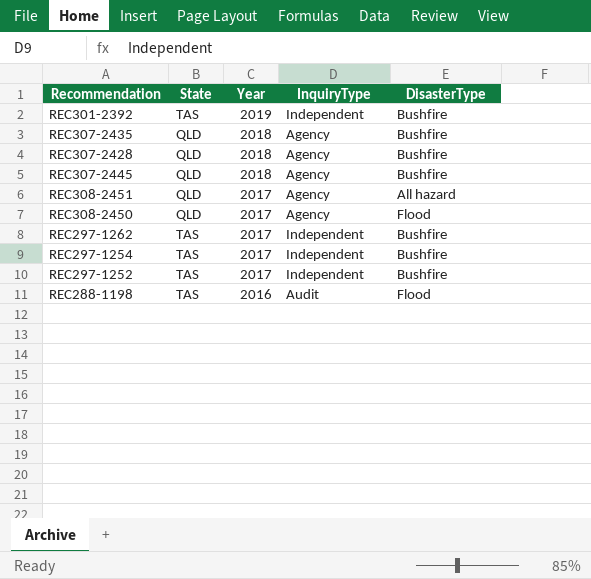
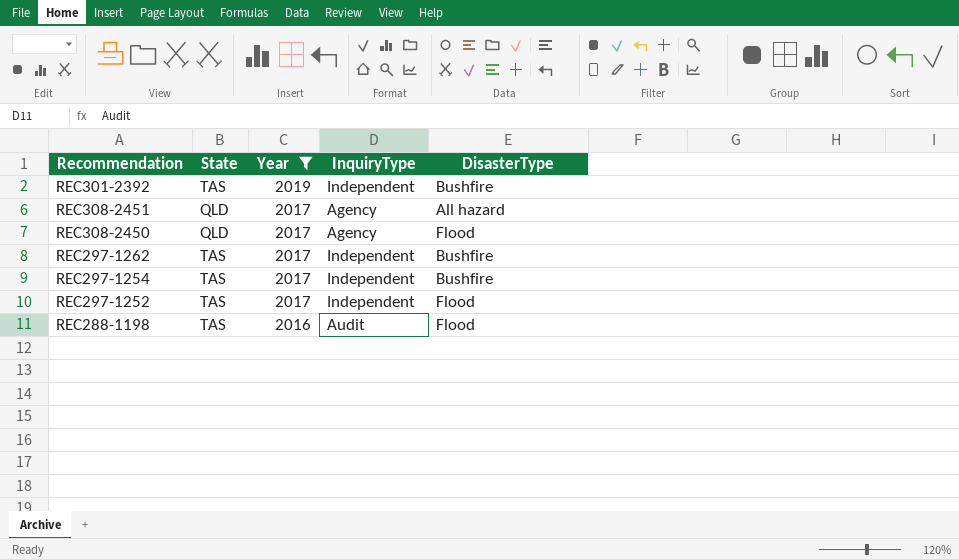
filter: none -> Year != 2018
REC297-1252 | DisasterType: Bushfire -> Flood

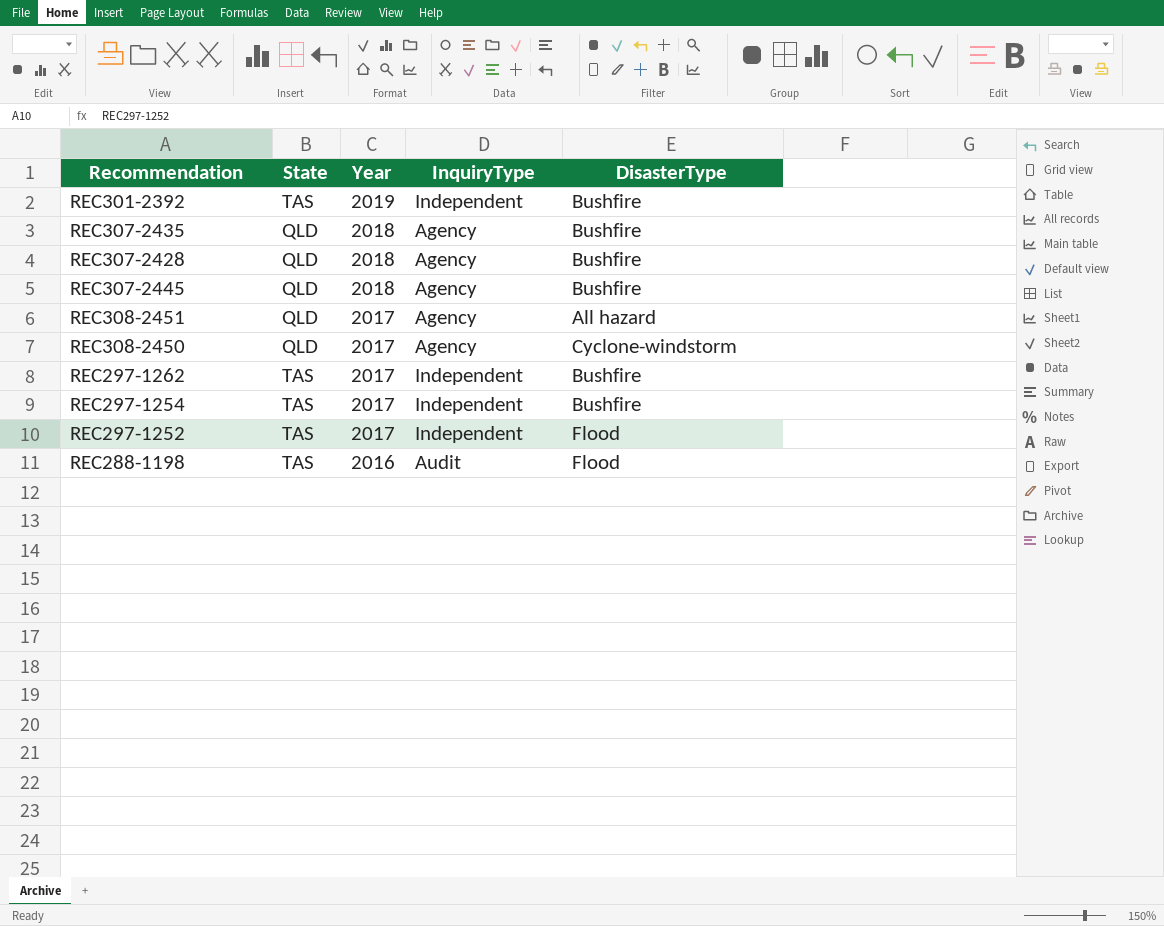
filter: Year != 2018 -> none
REC308-2450 | DisasterType: Flood -> Cyclone-windstorm

